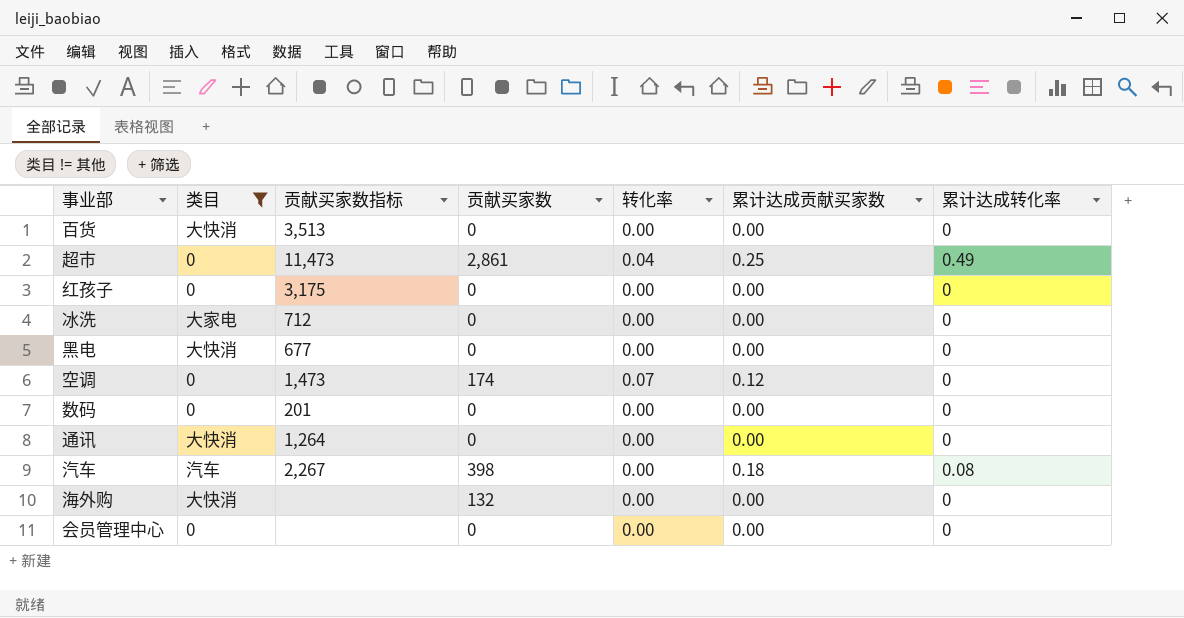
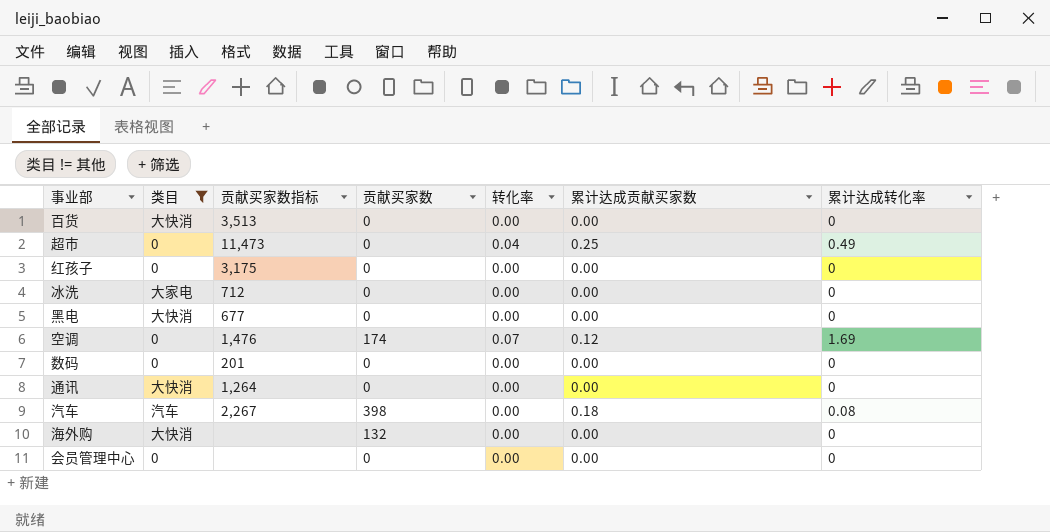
超市 | 贡献买家数: 2,861 -> 0
空调 | 贡献买家数指标: 1,473 -> 1,476
空调 | 累计达成转化率: 0 -> 1.69

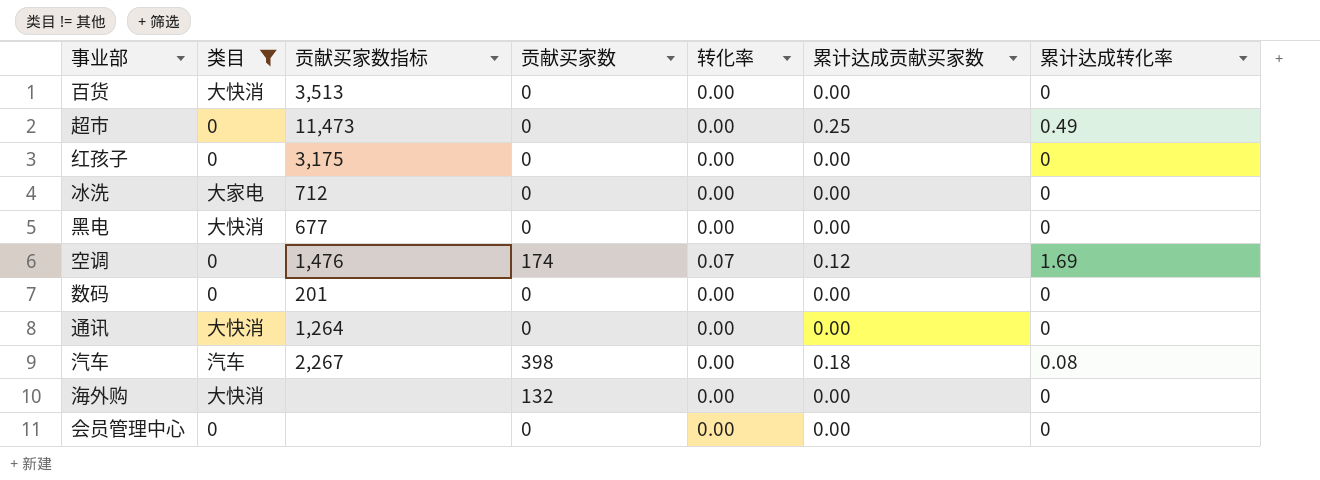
超市 | 转化率: 0.04 -> 0.00

